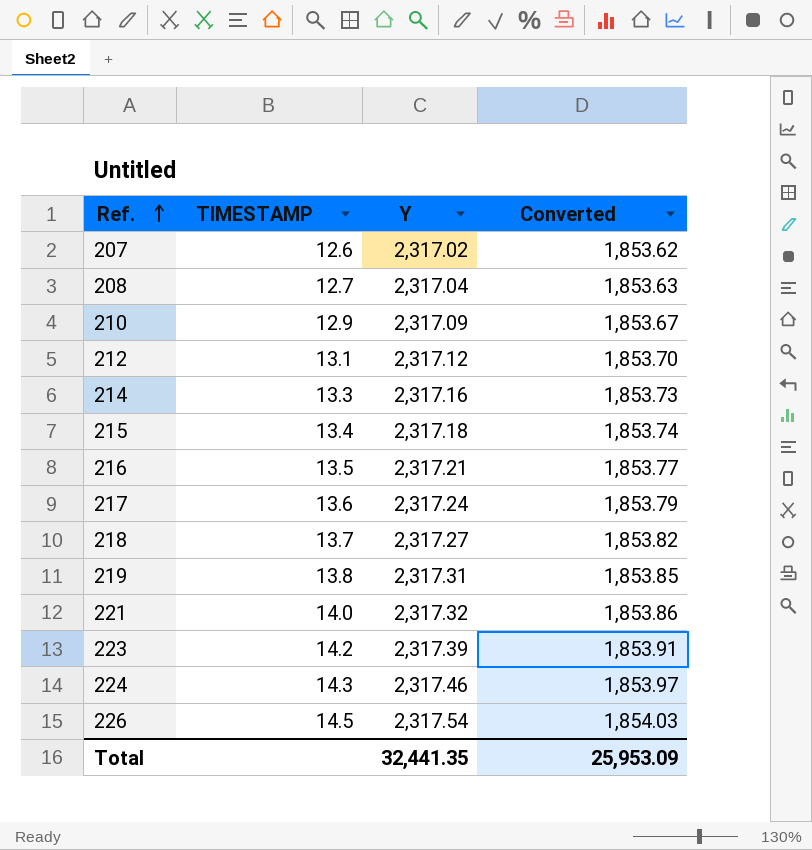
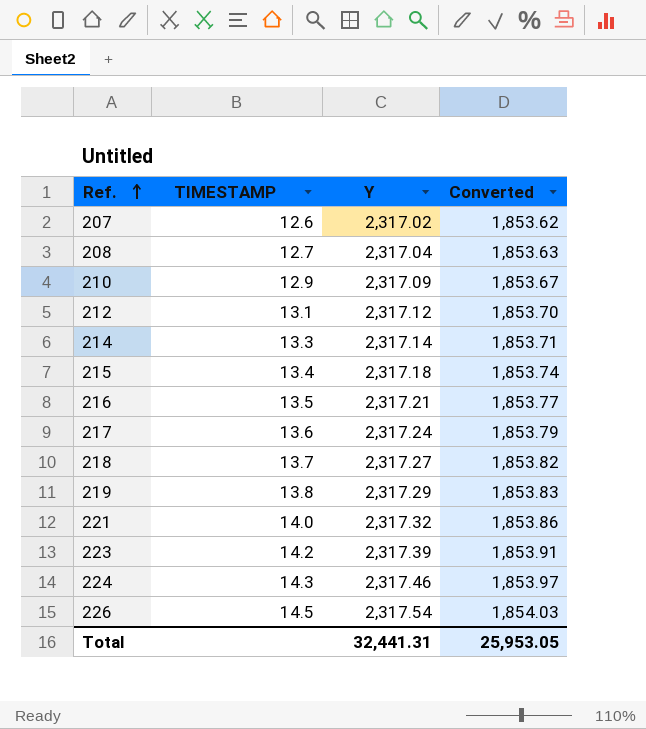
214 | Y: 2,317.16 -> 2,317.14
214 | Converted: 1,853.73 -> 1,853.71
219 | Y: 2,317.31 -> 2,317.29
219 | Converted: 1,853.85 -> 1,853.83
Total | Y: 32,441.35 -> 32,441.31
Total | Converted: 25,953.09 -> 25,953.05

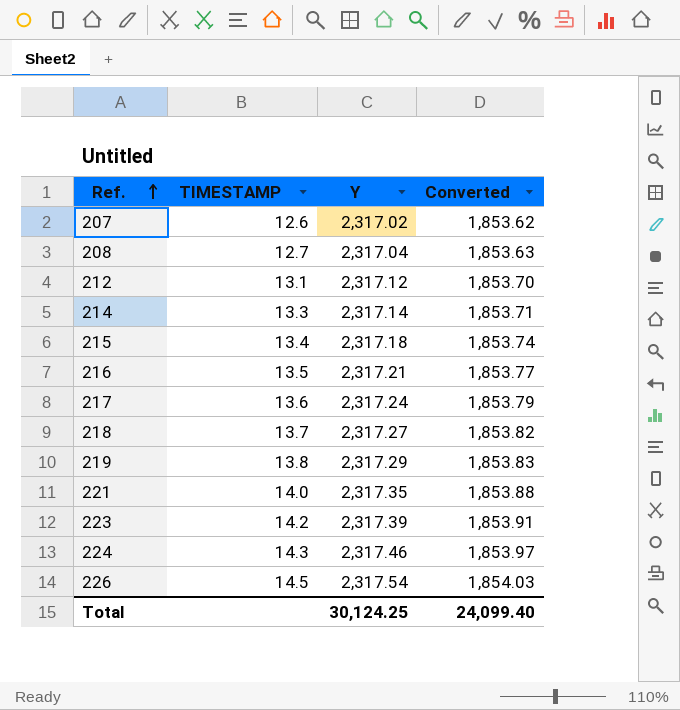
row 210: 12.9 | 2,317.09 | 1,853.67 -> none
221 | Y: 2,317.32 -> 2,317.35
221 | Converted: 1,853.86 -> 1,853.88
Total | Y: 32,441.31 -> 30,124.25
Total | Converted: 25,953.05 -> 24,099.40

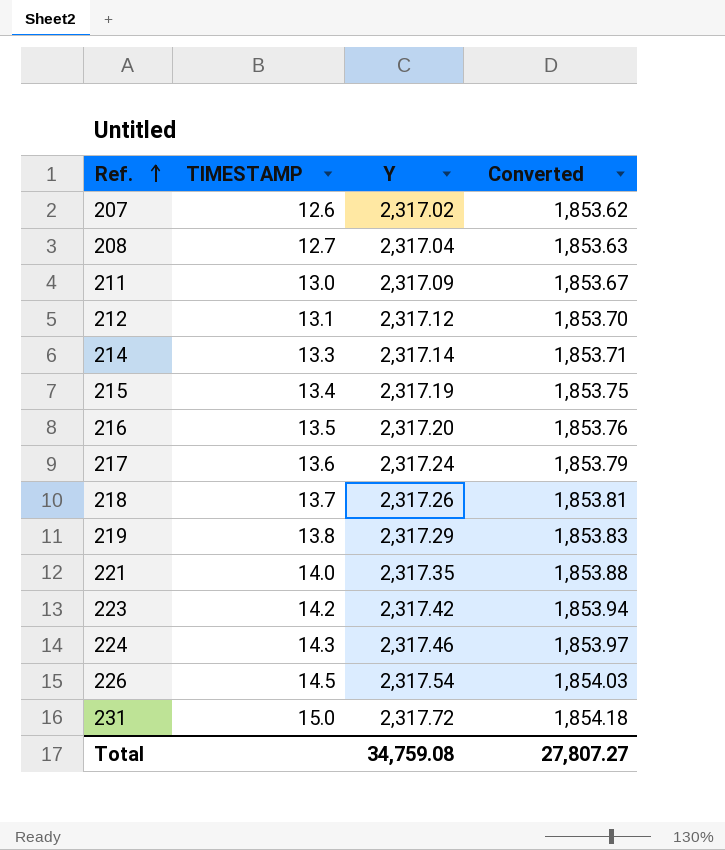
row 211: none -> 13.0 | 2,317.09 | 1,853.67
215 | Y: 2,317.18 -> 2,317.19
215 | Converted: 1,853.74 -> 1,853.75
216 | Y: 2,317.21 -> 2,317.20
216 | Converted: 1,853.77 -> 1,853.76
218 | Y: 2,317.27 -> 2,317.26
218 | Converted: 1,853.82 -> 1,853.81
223 | Y: 2,317.39 -> 2,317.42
223 | Converted: 1,853.91 -> 1,853.94
row 231: none -> 15.0 | 2,317.72 | 1,854.18
Total | Y: 30,124.25 -> 34,759.08
Total | Converted: 24,099.40 -> 27,807.27

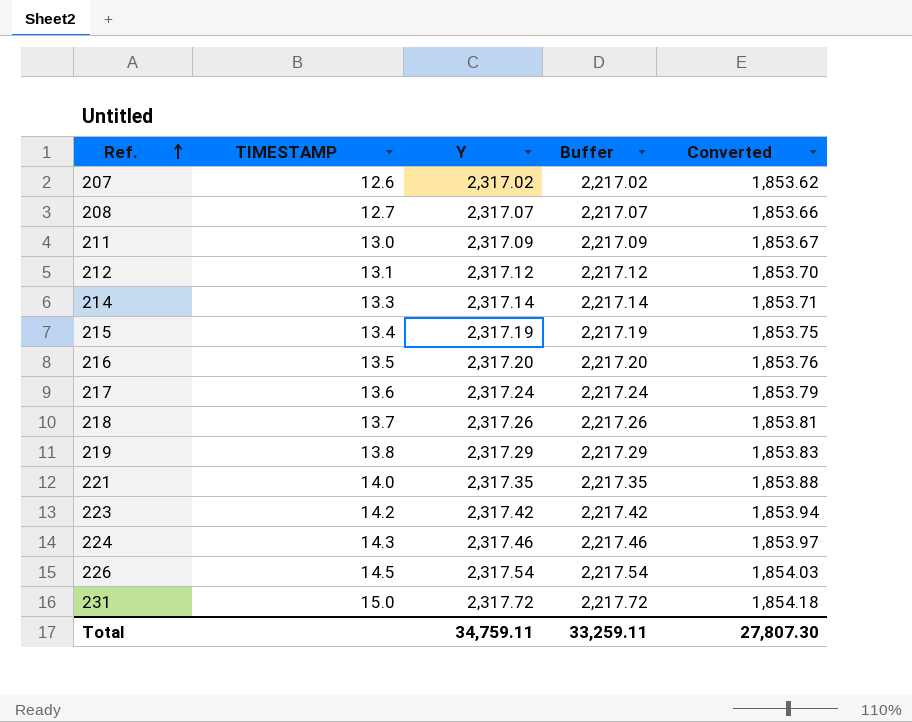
column Buffer | formula: none -> [Y] - 100
208 | Y: 2,317.04 -> 2,317.07
208 | Converted: 1,853.63 -> 1,853.66
Total | Y: 34,759.08 -> 34,759.11
Total | Converted: 27,807.27 -> 27,807.30

